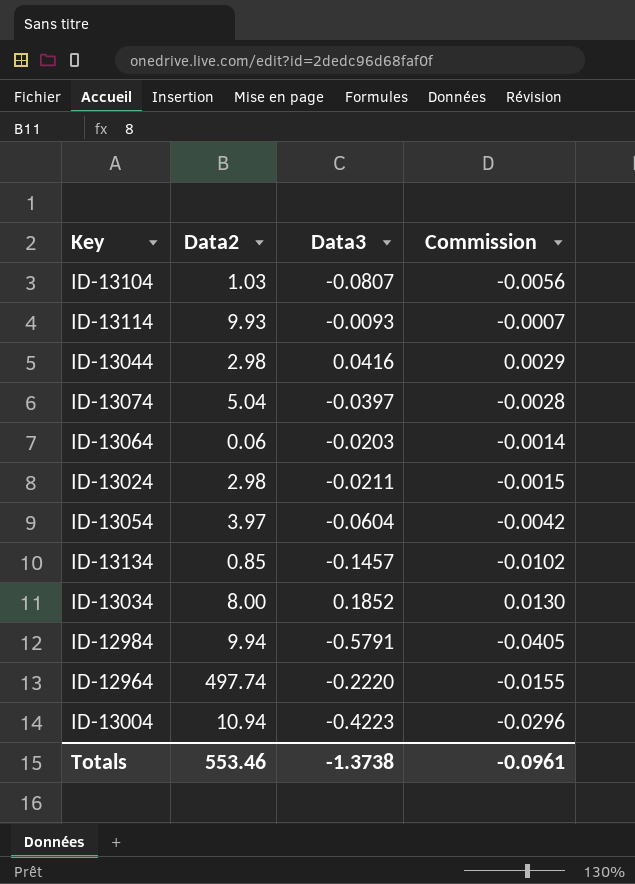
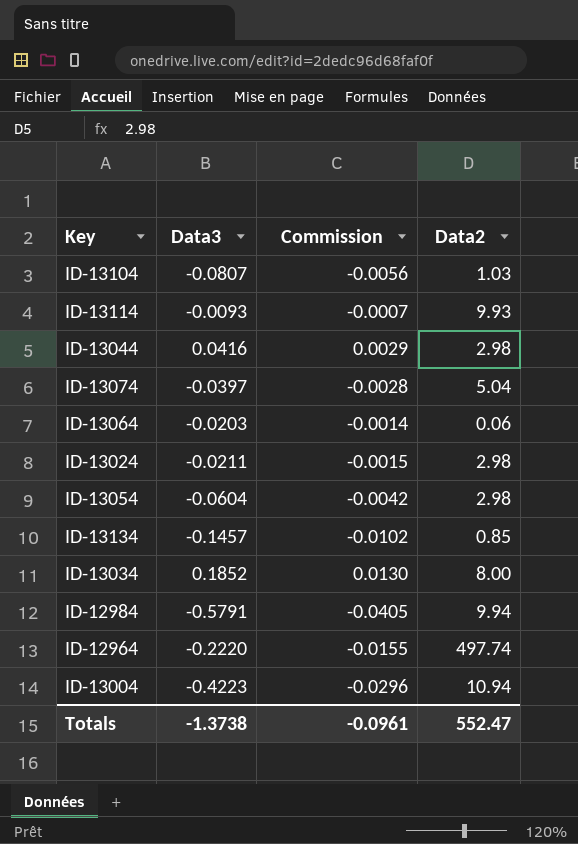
column Data2 | position: 2 -> 4
ID-13054 | Data2: 3.97 -> 2.98
Totals | Data2: 553.46 -> 552.47

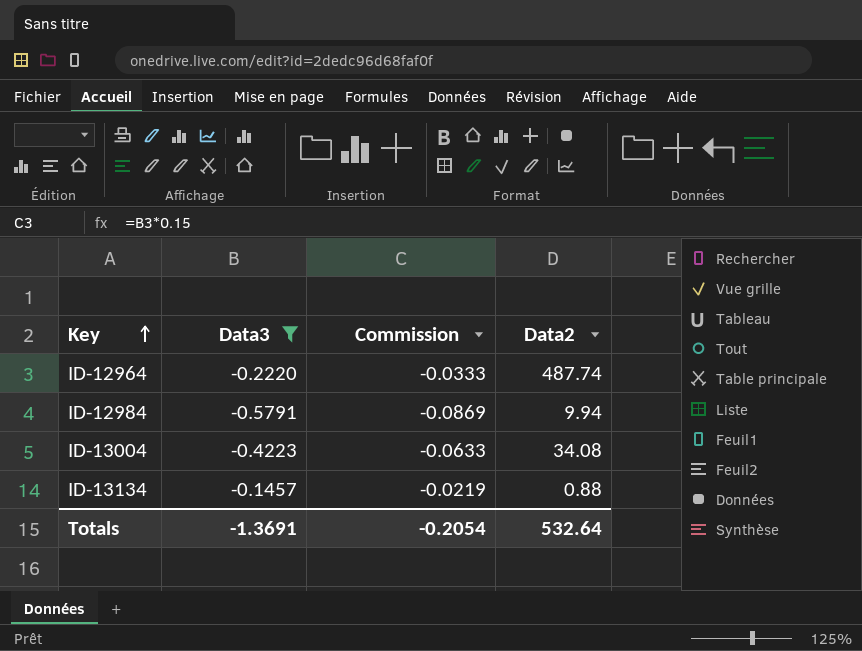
filter: none -> Data3 <= -0.1457
row order: none -> Key ascending
column Commission | formula: [Data3] * 0.07 -> [Data3] * 0.15
ID-12964 | Data2: 497.74 -> 487.74
ID-13004 | Data2: 10.94 -> 34.08
ID-13134 | Data2: 0.85 -> 0.88
Totals | Data3: -1.3738 -> -1.3691
Totals | Commission: -0.0961 -> -0.2054
Totals | Data2: 552.47 -> 532.64

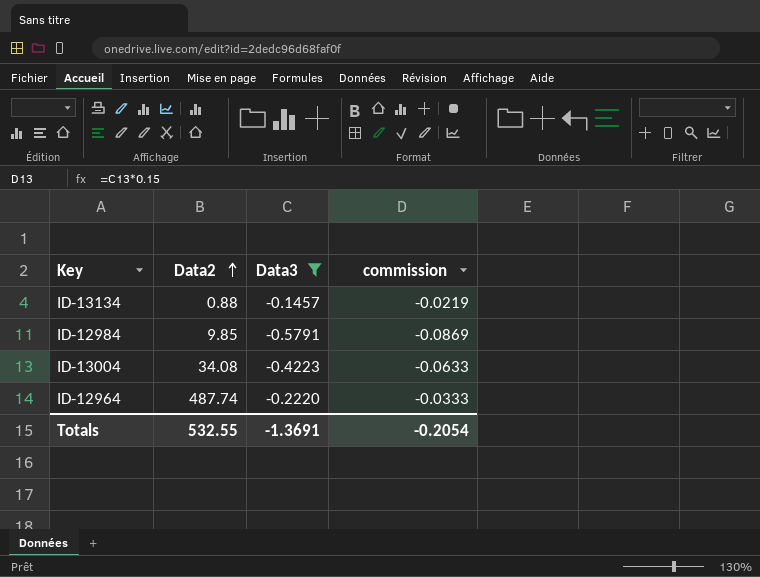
row order: Key ascending -> Data2 ascending
column Data2 | position: 4 -> 2
column name: Commission -> commission
ID-12984 | Data2: 9.94 -> 9.85
Totals | Data2: 532.64 -> 532.55

